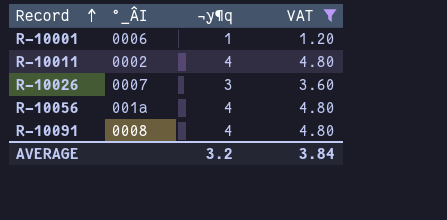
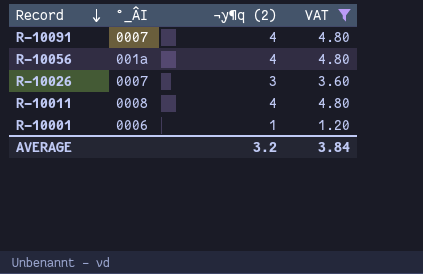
row order: Record ascending -> Record descending
column name: ¬y¶q -> ¬y¶q (2)
R-10091 | °_ÂI: 0008 -> 0007
R-10011 | °_ÂI: 0002 -> 0008

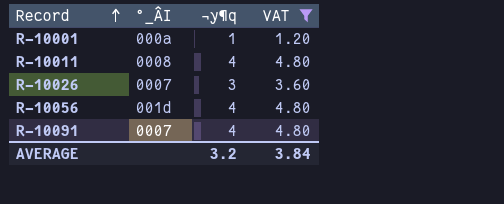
row order: Record descending -> Record ascending
column name: ¬y¶q (2) -> ¬y¶q
R-10001 | °_ÂI: 0006 -> 000a
R-10056 | °_ÂI: 001a -> 001d

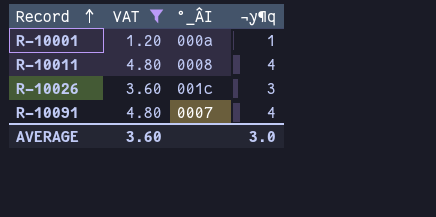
column VAT | position: 4 -> 2
row R-10056: 001d | 4 | 4.80 -> none
R-10026 | °_ÂI: 0007 -> 001c
AVERAGE | VAT: 3.84 -> 3.60
AVERAGE | ¬y¶q: 3.2 -> 3.0

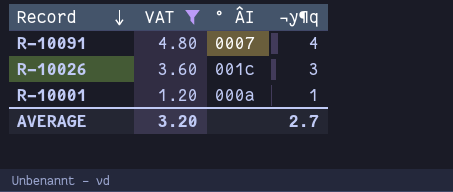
row order: Record ascending -> Record descending
column name: °_ÂI -> ° ÂI
row R-10011: 4.80 | 0008 | 4 -> none
AVERAGE | VAT: 3.60 -> 3.20
AVERAGE | ¬y¶q: 3.0 -> 2.7

